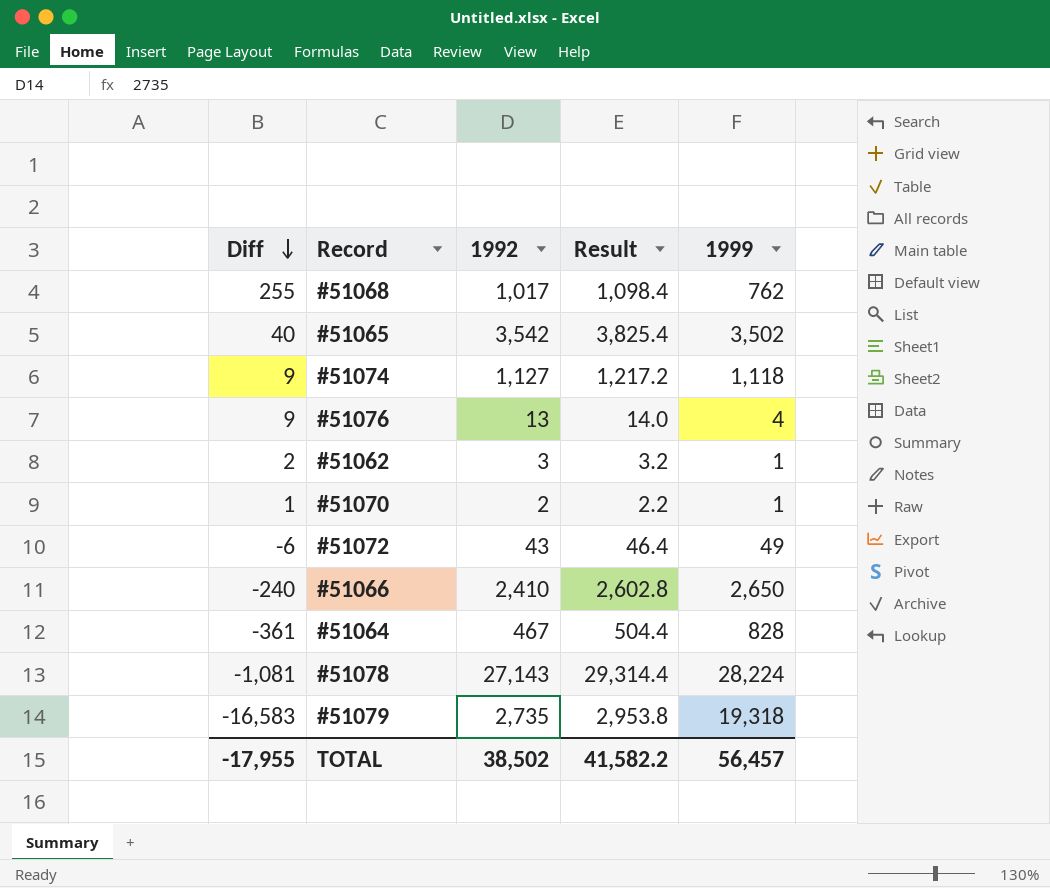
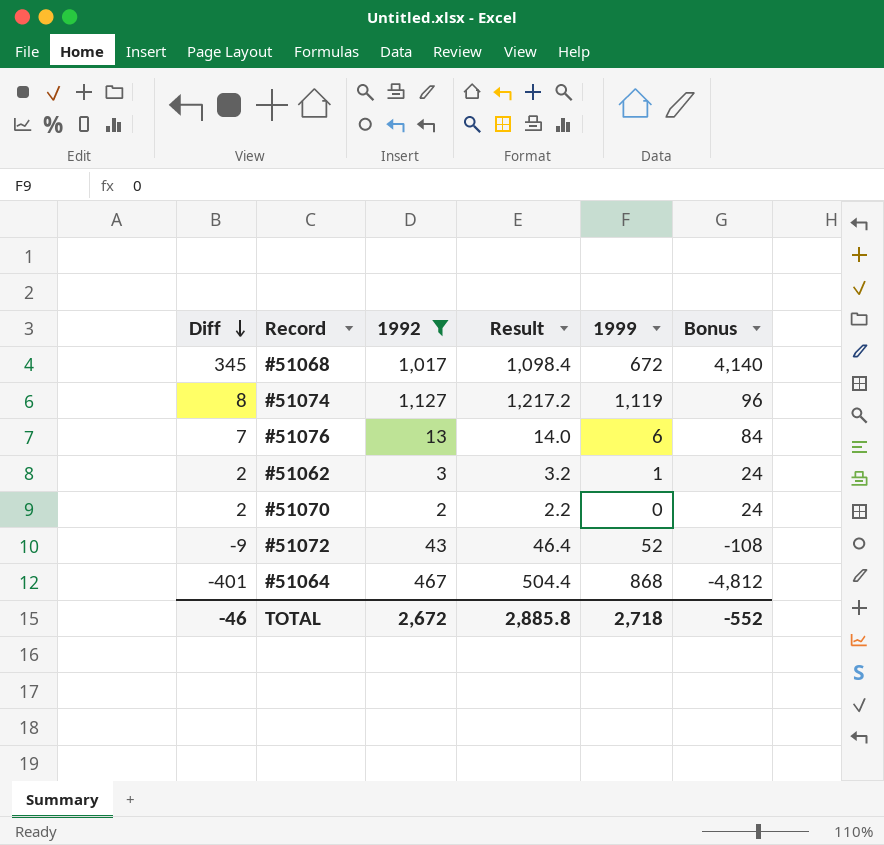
filter: none -> 1992 <= 1,127
column Bonus | formula: none -> [Diff] * 12
#51068 | Diff: 255 -> 345
#51068 | 1999: 762 -> 672
#51074 | Diff: 9 -> 8
#51074 | 1999: 1,118 -> 1,119
#51076 | Diff: 9 -> 7
#51076 | 1999: 4 -> 6
#51070 | Diff: 1 -> 2
#51070 | 1999: 1 -> 0
#51072 | Diff: -6 -> -9
#51072 | 1999: 49 -> 52
#51064 | Diff: -361 -> -401
#51064 | 1999: 828 -> 868
TOTAL | Diff: -17,955 -> -46
TOTAL | 1992: 38,502 -> 2,672
TOTAL | Result: 41,582.2 -> 2,885.8
TOTAL | 1999: 56,457 -> 2,718

